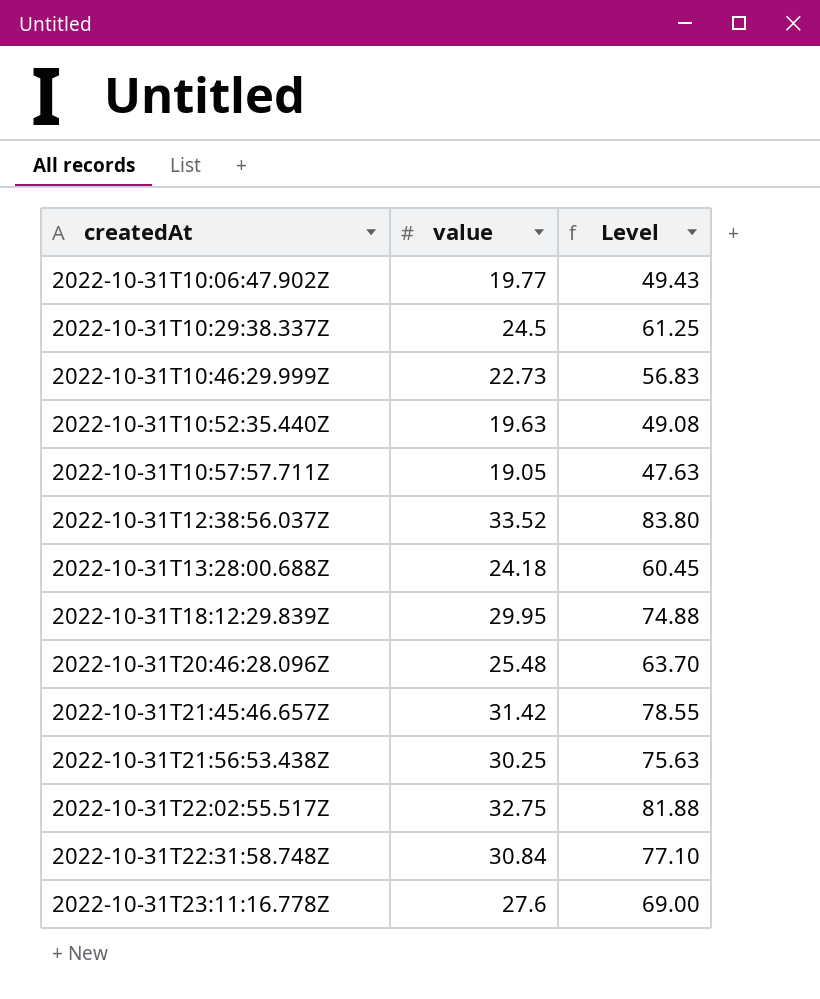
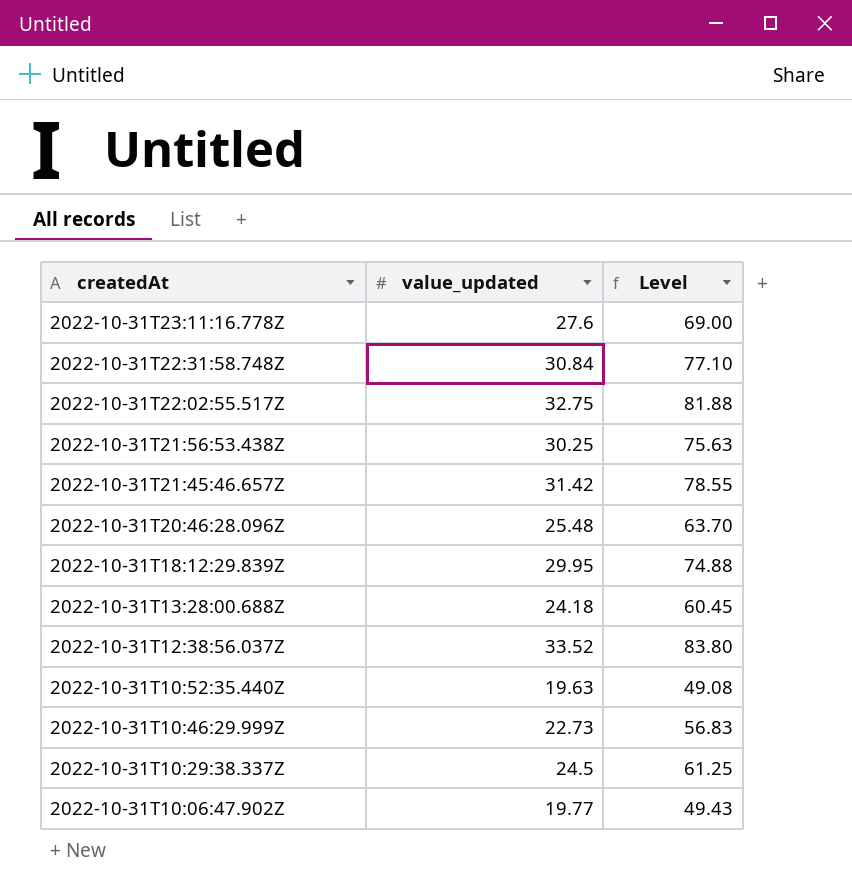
row order: createdAt ascending -> createdAt descending
column name: value -> value_updated
row 2022-10-31T10:57:57.711Z: 19.05 | 47.63 -> none

